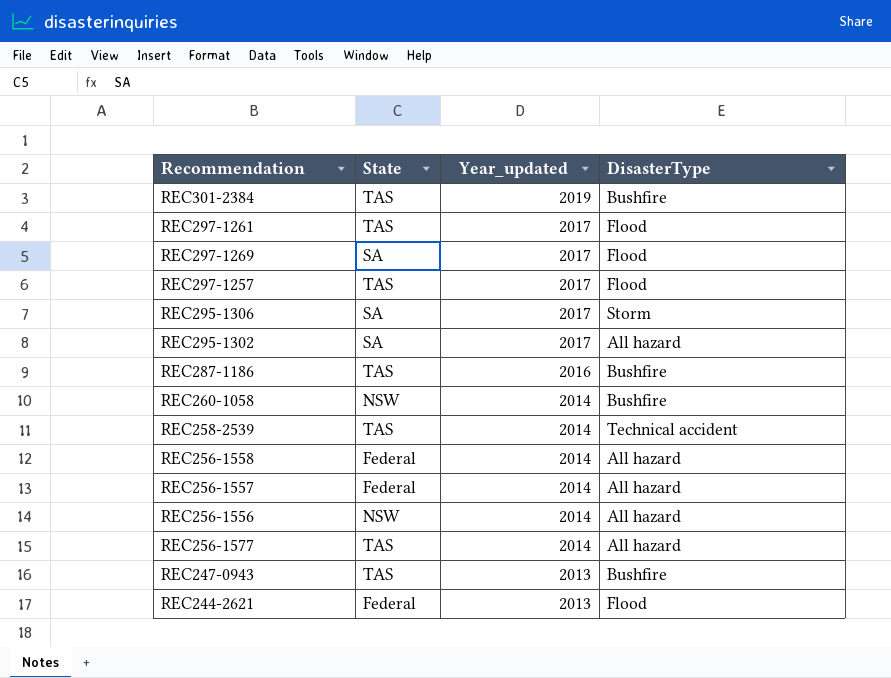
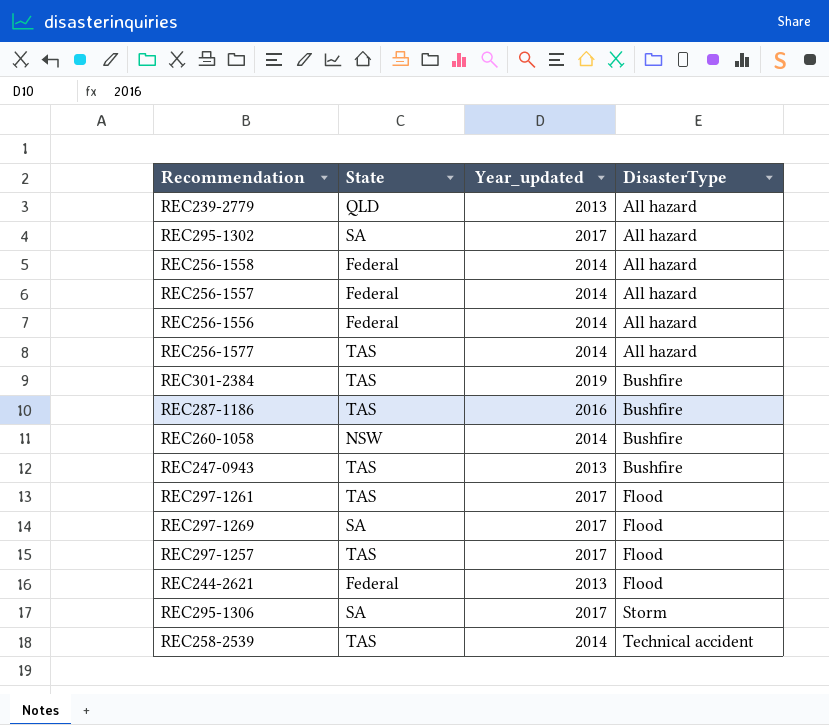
row order: Year_updated descending -> DisasterType ascending
row REC239-2779: none -> QLD | 2013 | All hazard
REC256-1556 | State: NSW -> Federal

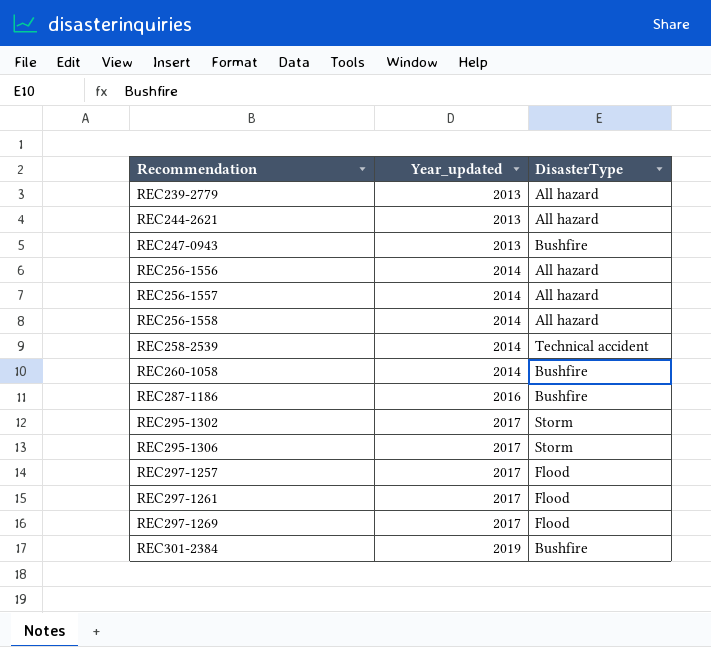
row order: DisasterType ascending -> Recommendation ascending
column State | position: 2 -> none
row REC256-1577: TAS | 2014 | All hazard -> none
REC244-2621 | DisasterType: Flood -> All hazard
REC295-1302 | DisasterType: All hazard -> Storm

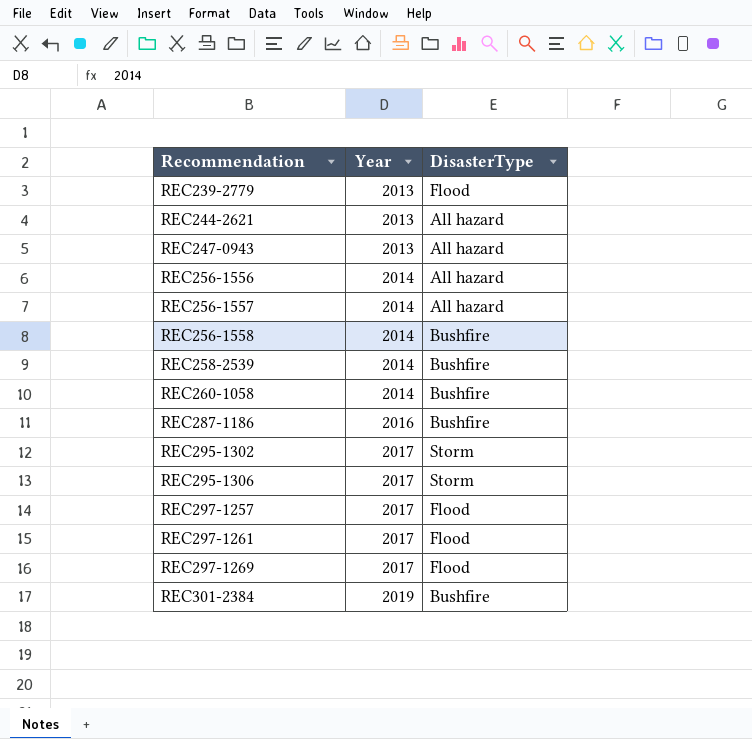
column name: Year_updated -> Year
REC239-2779 | DisasterType: All hazard -> Flood
REC247-0943 | DisasterType: Bushfire -> All hazard
REC256-1558 | DisasterType: All hazard -> Bushfire
REC258-2539 | DisasterType: Technical accident -> Bushfire

